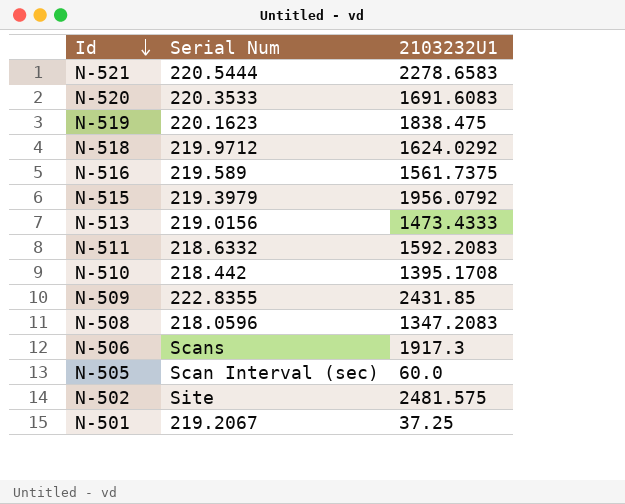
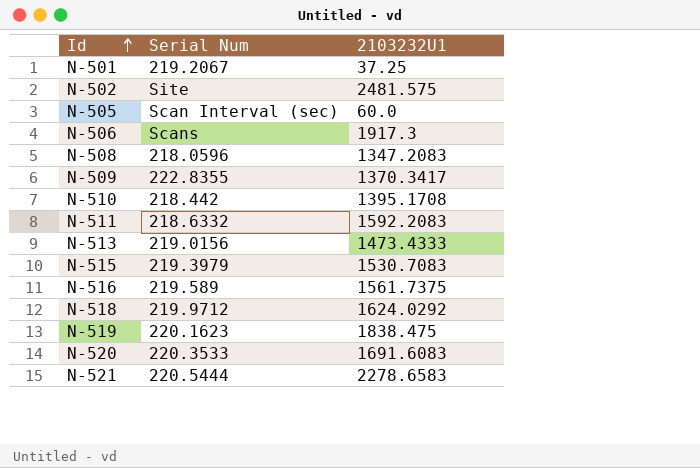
row order: Id descending -> Id ascending
N-509 | 2103232U1: 2431.85 -> 1370.3417
N-515 | 2103232U1: 1956.0792 -> 1530.7083

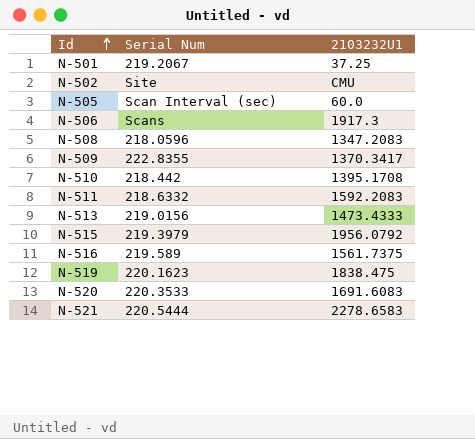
row N-518: 219.9712 | 1624.0292 -> none
N-502 | 2103232U1: 2481.575 -> CMU
N-515 | 2103232U1: 1530.7083 -> 1956.0792

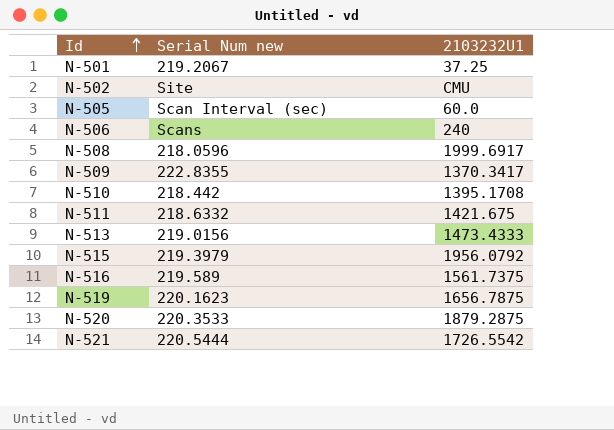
column name: Serial Num -> Serial Num new
N-506 | 2103232U1: 1917.3 -> 240
N-508 | 2103232U1: 1347.2083 -> 1999.6917
N-511 | 2103232U1: 1592.2083 -> 1421.675
N-519 | 2103232U1: 1838.475 -> 1656.7875
N-520 | 2103232U1: 1691.6083 -> 1879.2875
N-521 | 2103232U1: 2278.6583 -> 1726.5542

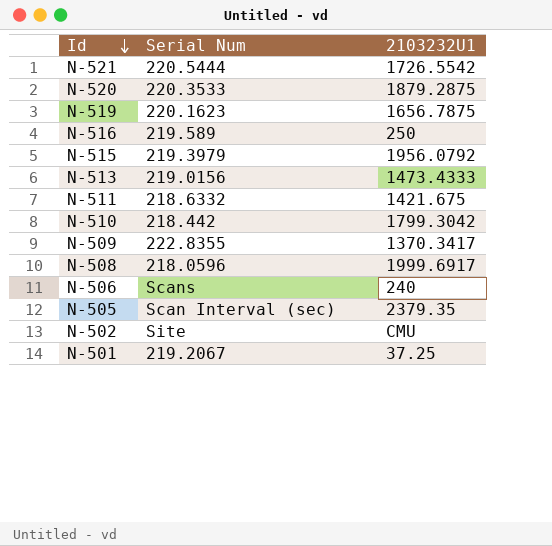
row order: Id ascending -> Id descending
column name: Serial Num new -> Serial Num
N-516 | 2103232U1: 1561.7375 -> 250
N-510 | 2103232U1: 1395.1708 -> 1799.3042
N-505 | 2103232U1: 60.0 -> 2379.35

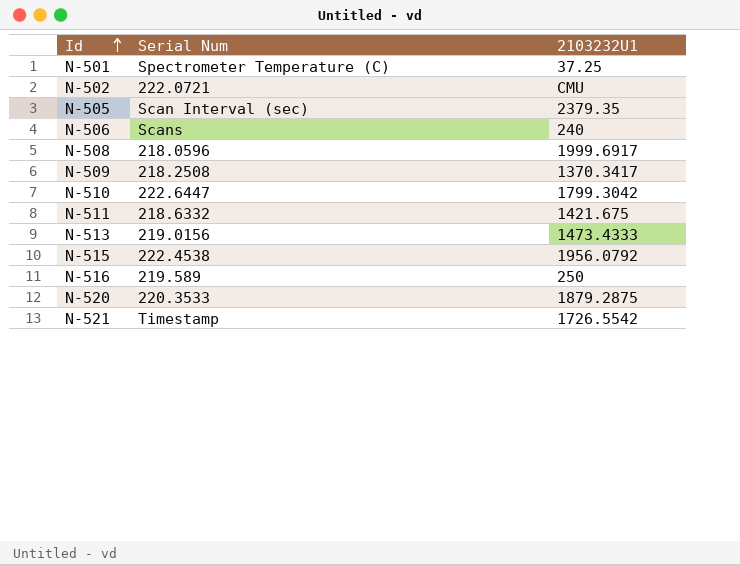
row order: Id descending -> Id ascending
row N-519: 220.1623 | 1656.7875 -> none
N-501 | Serial Num: 219.2067 -> Spectrometer Temperature (C)
N-502 | Serial Num: Site -> 222.0721
N-509 | Serial Num: 222.8355 -> 218.2508
N-510 | Serial Num: 218.442 -> 222.6447
N-515 | Serial Num: 219.3979 -> 222.4538
N-521 | Serial Num: 220.5444 -> Timestamp

